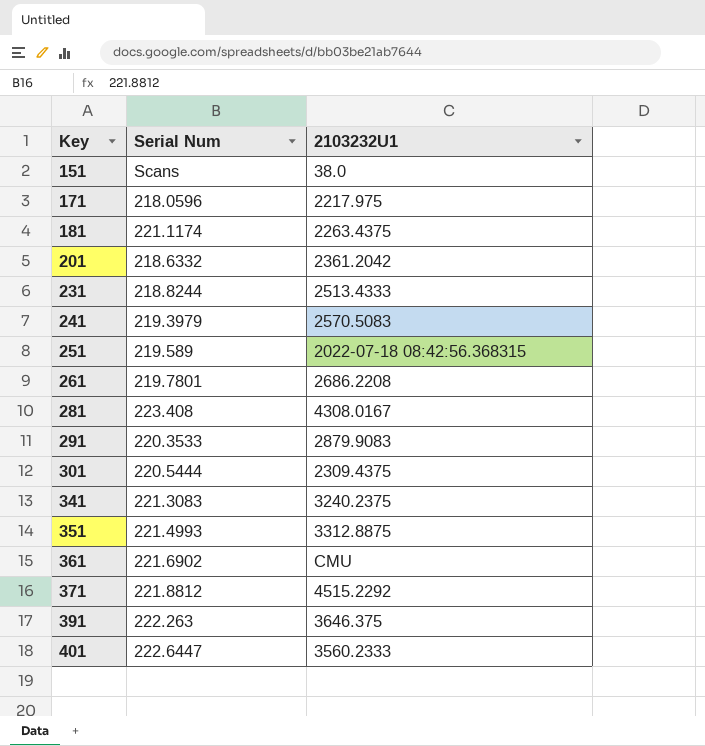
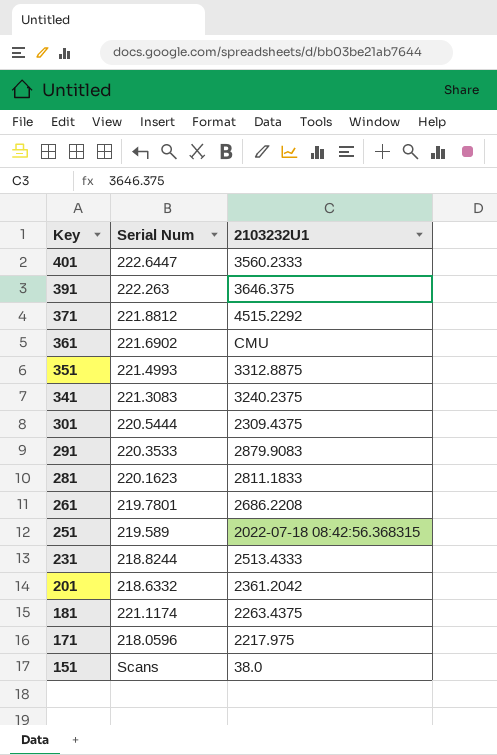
row order: Key ascending -> Key descending
row 241: 219.3979 | 2570.5083 -> none
281 | Serial Num: 223.408 -> 220.1623
281 | 2103232U1: 4308.0167 -> 2811.1833

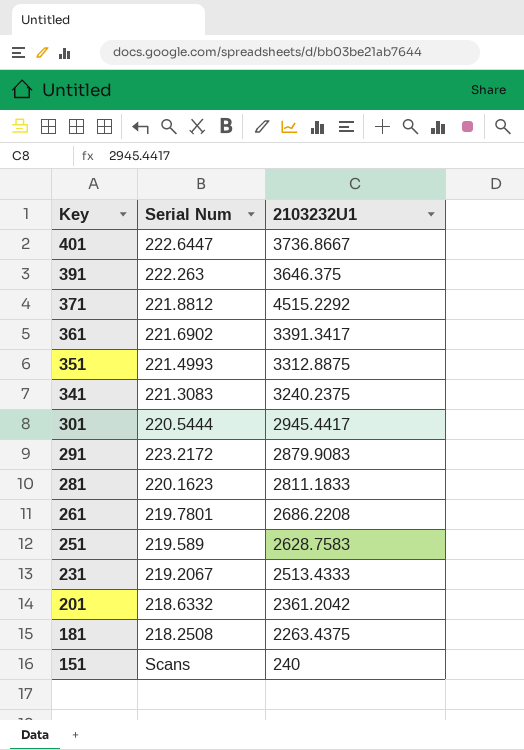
row 171: 218.0596 | 2217.975 -> none
401 | 2103232U1: 3560.2333 -> 3736.8667
361 | 2103232U1: CMU -> 3391.3417
301 | 2103232U1: 2309.4375 -> 2945.4417
291 | Serial Num: 220.3533 -> 223.2172
251 | 2103232U1: 2022-07-18 08:42:56.368315 -> 2628.7583
231 | Serial Num: 218.8244 -> 219.2067
181 | Serial Num: 221.1174 -> 218.2508
151 | 2103232U1: 38.0 -> 240

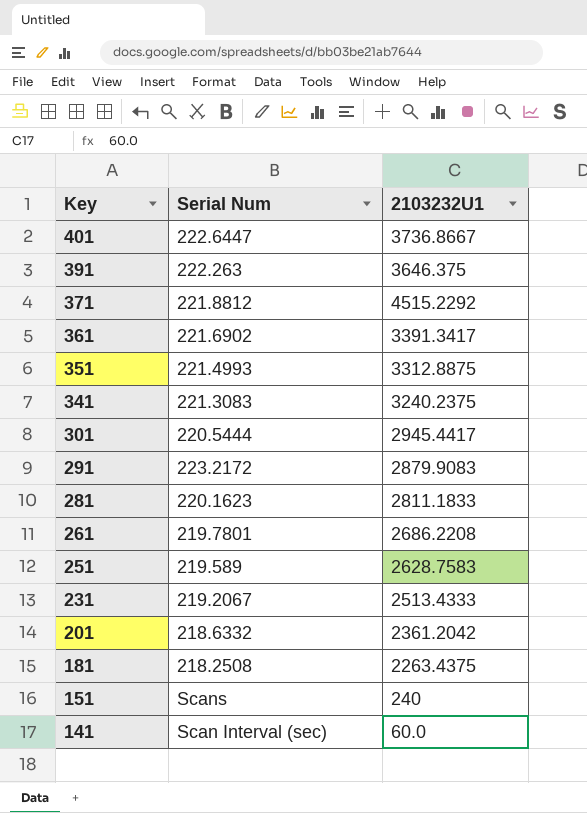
row 141: none -> Scan Interval (sec) | 60.0

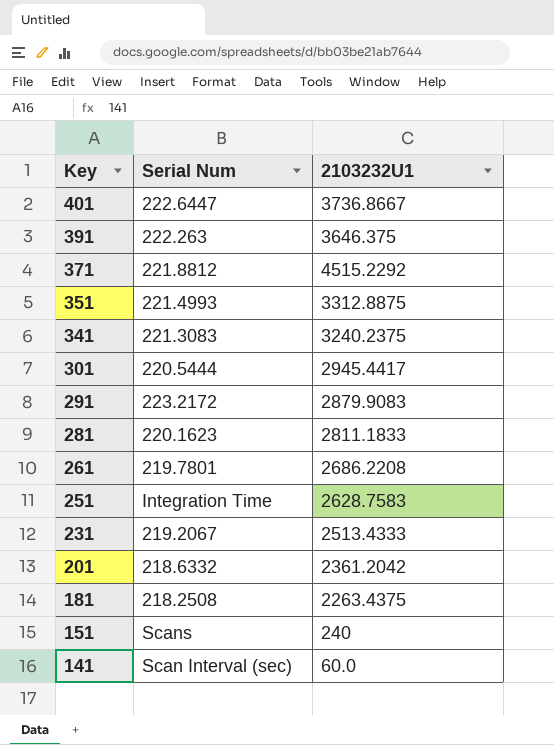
row 361: 221.6902 | 3391.3417 -> none
251 | Serial Num: 219.589 -> Integration Time

